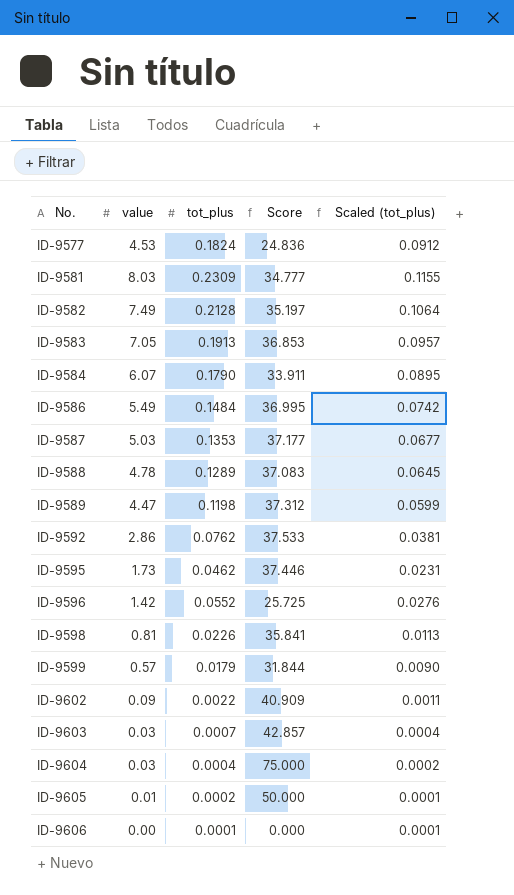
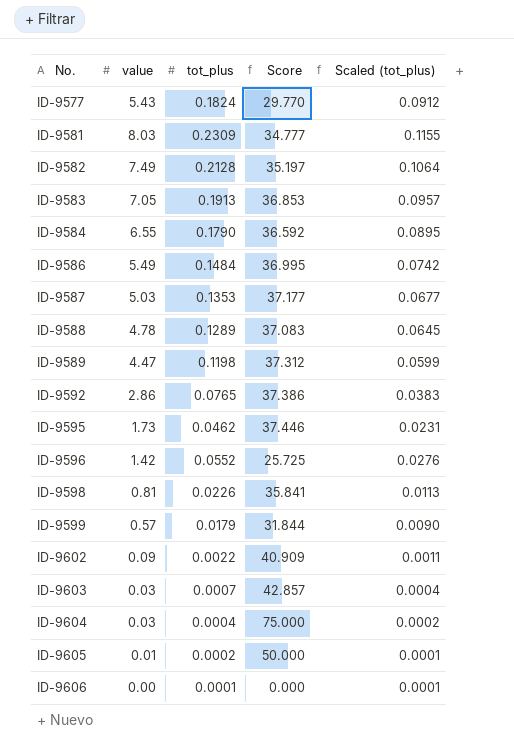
ID-9577 | value: 4.53 -> 5.43
ID-9577 | Score: 24.836 -> 29.770
ID-9584 | value: 6.07 -> 6.55
ID-9584 | Score: 33.911 -> 36.592
ID-9592 | tot_plus: 0.0762 -> 0.0765
ID-9592 | Score: 37.533 -> 37.386
ID-9592 | Scaled (tot_plus): 0.0381 -> 0.0383

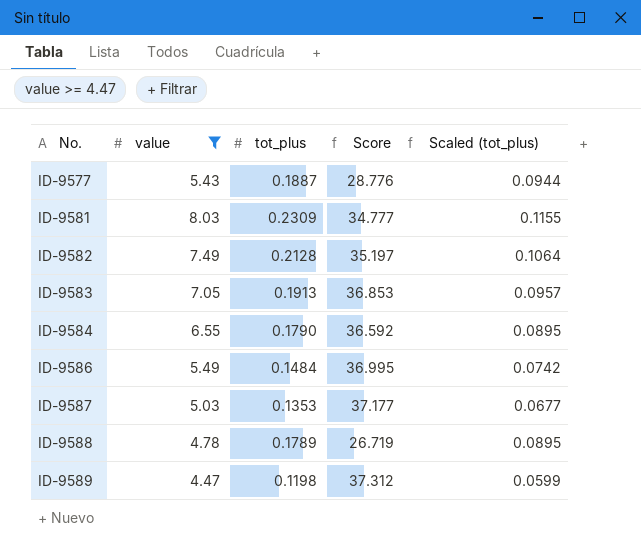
filter: none -> value >= 4.47
ID-9577 | tot_plus: 0.1824 -> 0.1887
ID-9577 | Score: 29.770 -> 28.776
ID-9577 | Scaled (tot_plus): 0.0912 -> 0.0944
ID-9588 | tot_plus: 0.1289 -> 0.1789
ID-9588 | Score: 37.083 -> 26.719
ID-9588 | Scaled (tot_plus): 0.0645 -> 0.0895

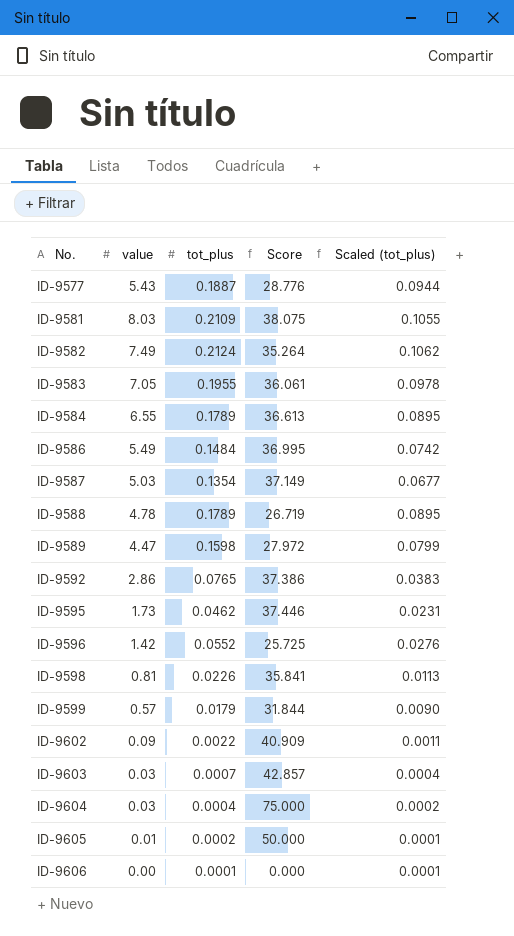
filter: value >= 4.47 -> none
ID-9581 | tot_plus: 0.2309 -> 0.2109
ID-9581 | Score: 34.777 -> 38.075
ID-9581 | Scaled (tot_plus): 0.1155 -> 0.1055
ID-9582 | tot_plus: 0.2128 -> 0.2124
ID-9582 | Score: 35.197 -> 35.264
ID-9582 | Scaled (tot_plus): 0.1064 -> 0.1062
ID-9583 | tot_plus: 0.1913 -> 0.1955
ID-9583 | Score: 36.853 -> 36.061
ID-9583 | Scaled (tot_plus): 0.0957 -> 0.0978
ID-9584 | tot_plus: 0.1790 -> 0.1789
ID-9584 | Score: 36.592 -> 36.613
ID-9587 | tot_plus: 0.1353 -> 0.1354
ID-9587 | Score: 37.177 -> 37.149
ID-9589 | tot_plus: 0.1198 -> 0.1598
ID-9589 | Score: 37.312 -> 27.972
ID-9589 | Scaled (tot_plus): 0.0599 -> 0.0799

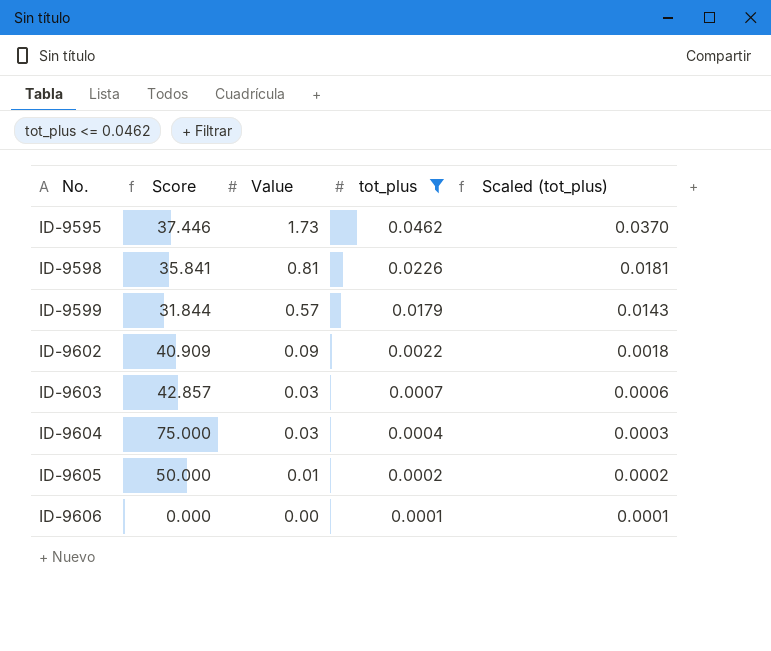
filter: none -> tot_plus <= 0.0462
column Score | position: 4 -> 2
column name: value -> Value
column Scaled (tot_plus) | formula: [tot_plus] * 0.5 -> [tot_plus] * 0.8

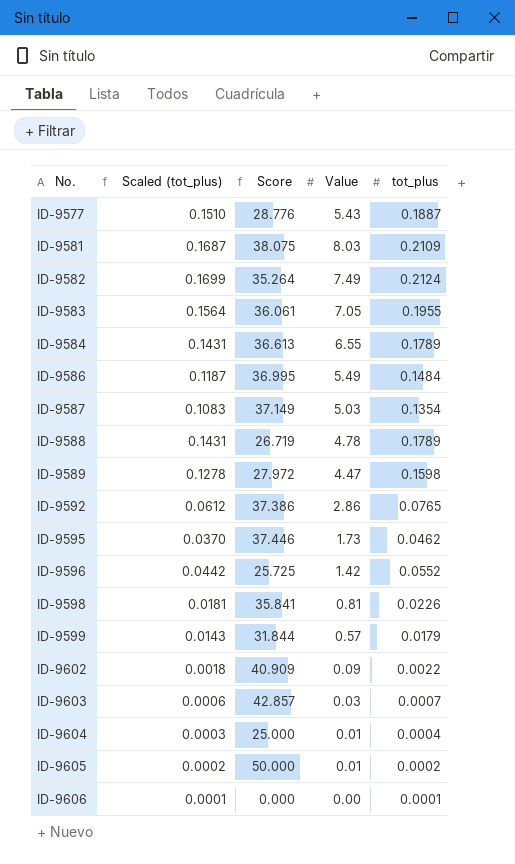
filter: tot_plus <= 0.0462 -> none
column Scaled (tot_plus) | position: 5 -> 2
ID-9604 | Score: 75.000 -> 25.000
ID-9604 | Value: 0.03 -> 0.01

